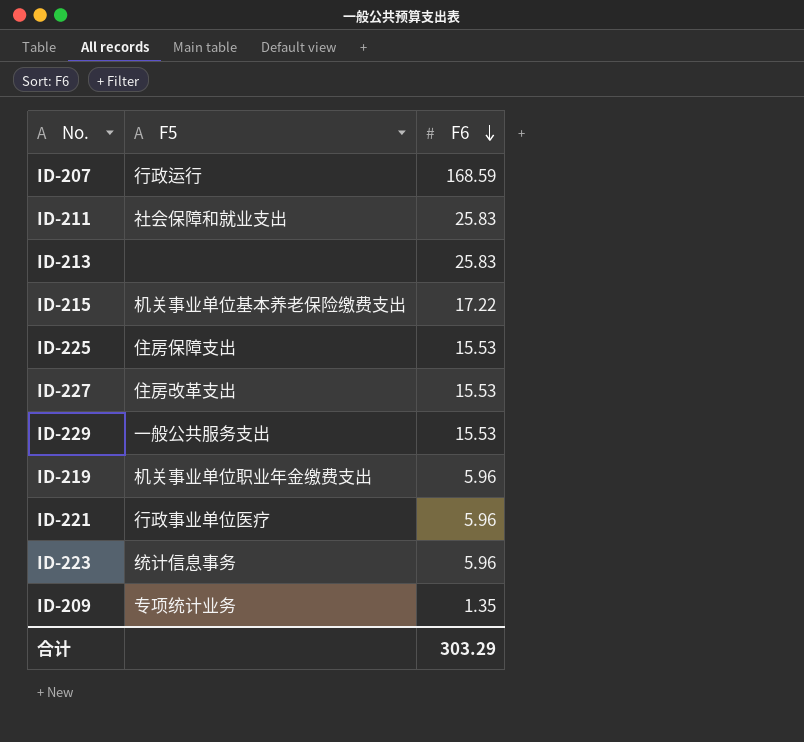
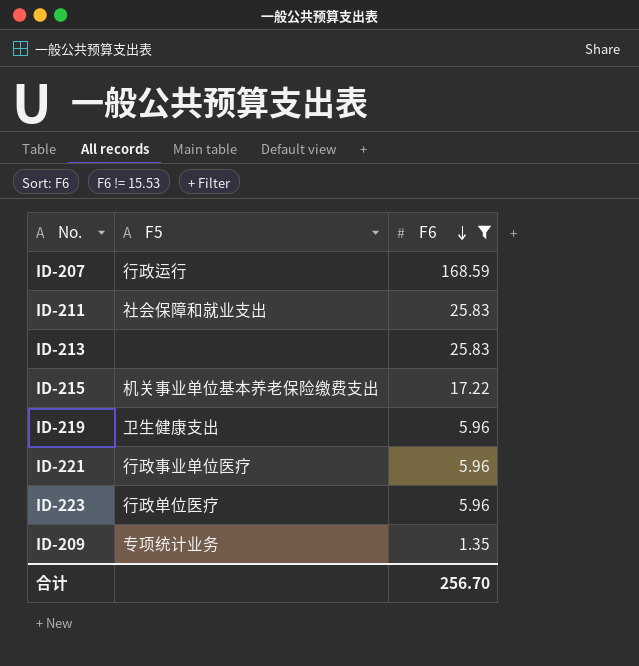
filter: none -> F6 != 15.53
ID-219 | F5: 机关事业单位职业年金缴费支出 -> 卫生健康支出
ID-223 | F5: 统计信息事务 -> 行政单位医疗
合计 | F6: 303.29 -> 256.70

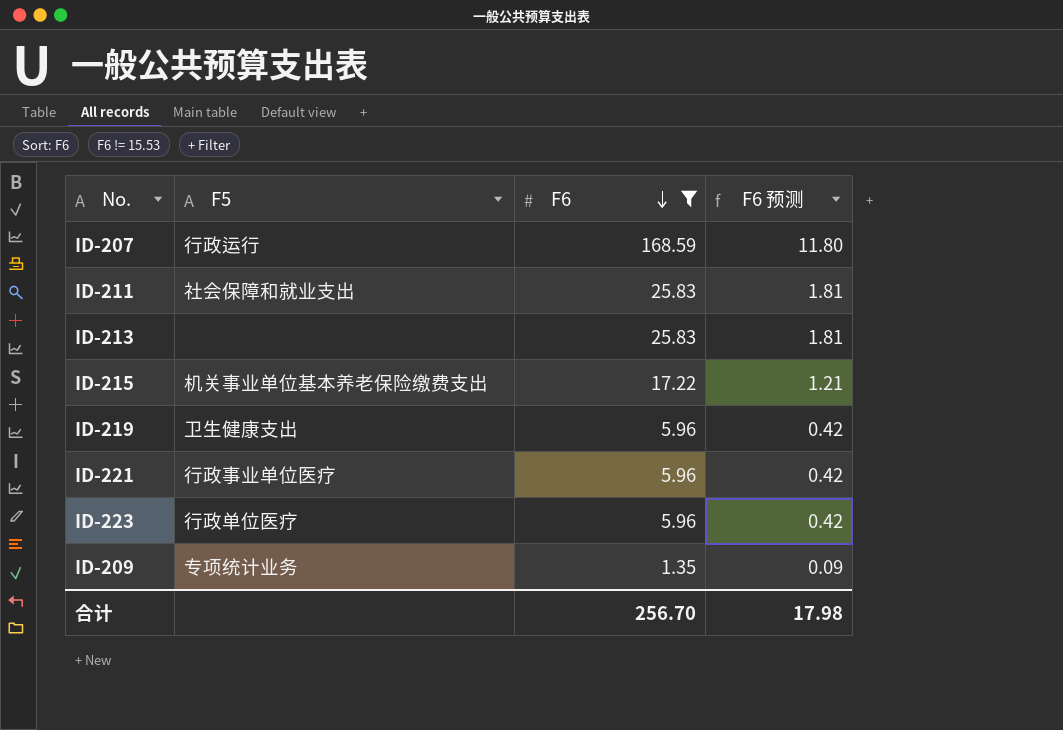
column F6 预测 | formula: none -> [F6] * 0.07

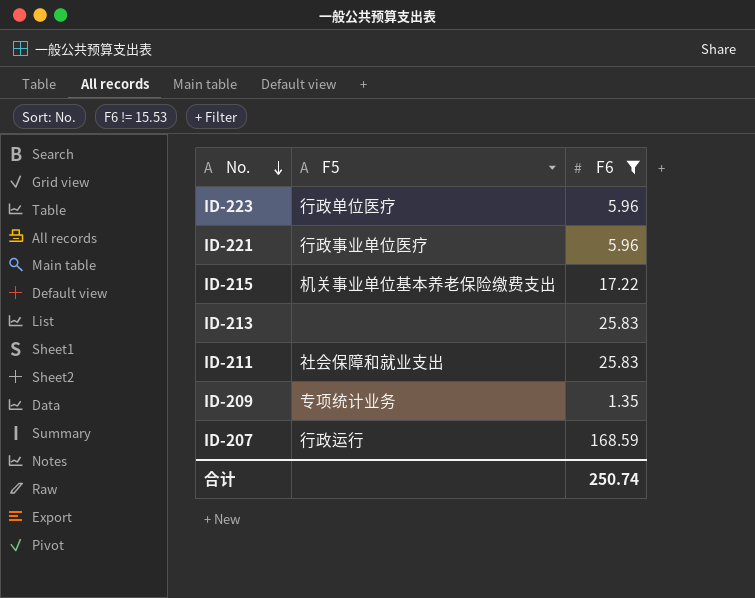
row order: F6 descending -> No. descending
column F6 预测 | formula: [F6] * 0.07 -> none
row ID-219: 卫生健康支出 | 5.96 | 0.42 -> none
合计 | F6: 256.70 -> 250.74

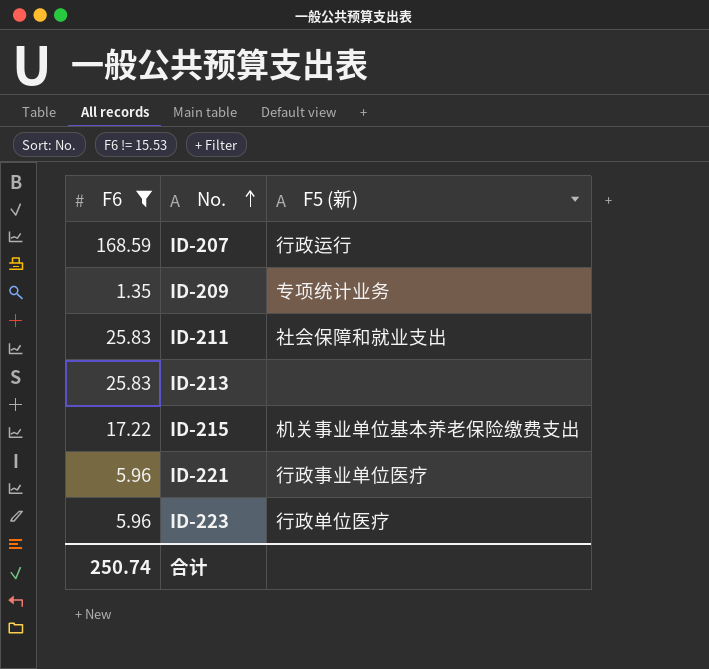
row order: No. descending -> No. ascending
column F6 | position: 3 -> 1
column name: F5 -> F5 (新)

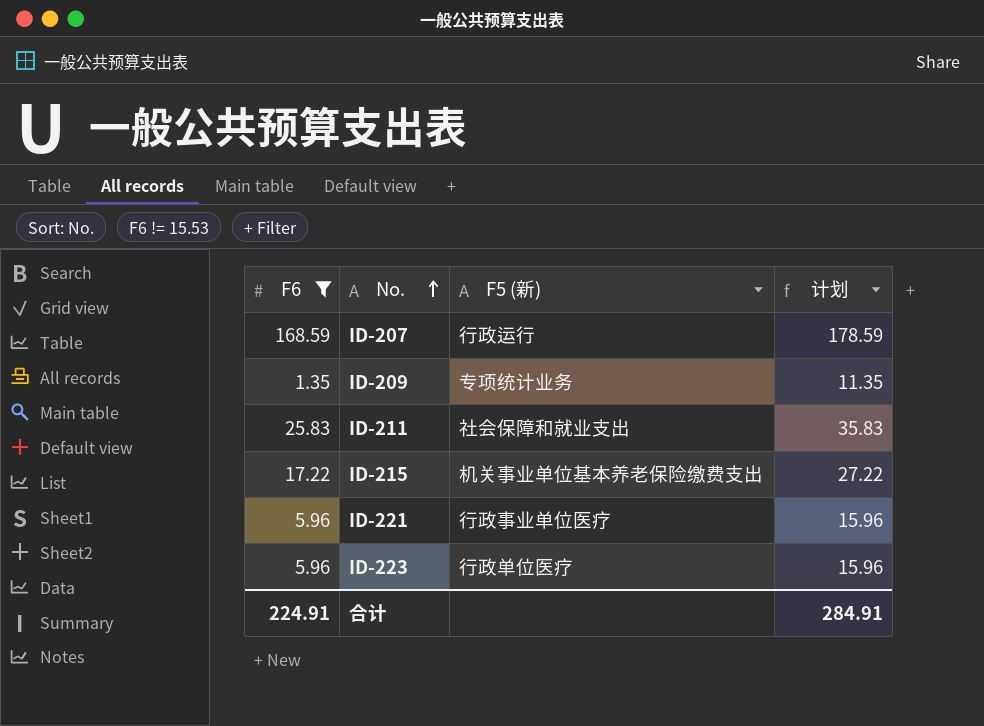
column 计划 | formula: none -> [F6] + 10
row ID-213: 25.83 | none -> none
合计 | F6: 250.74 -> 224.91

